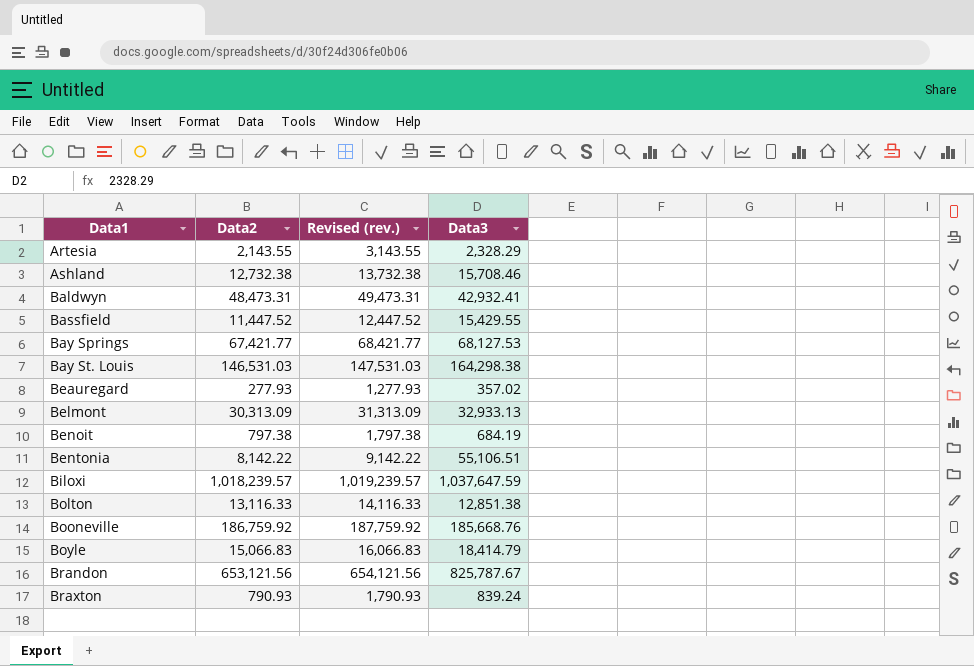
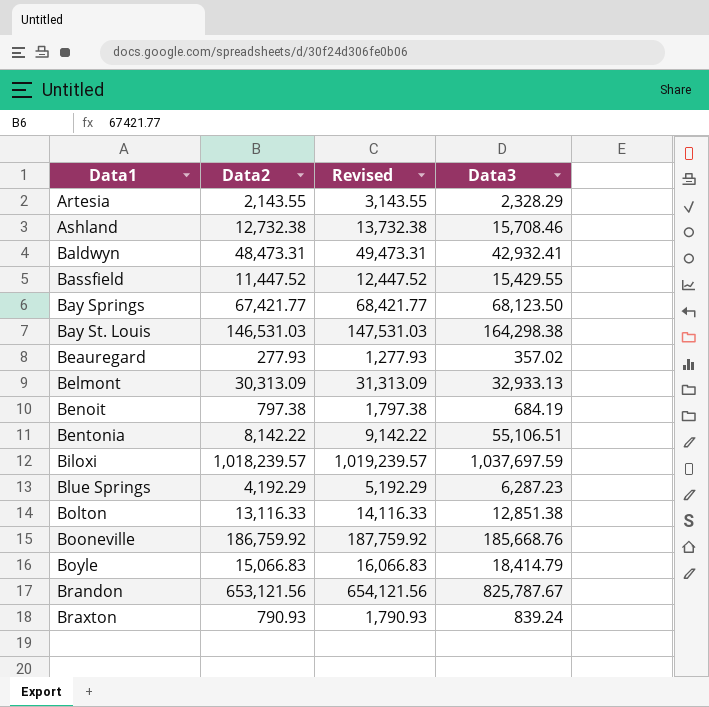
column name: Revised (rev.) -> Revised
Bay Springs | Data3: 68,127.53 -> 68,123.50
Biloxi | Data3: 1,037,647.59 -> 1,037,697.59
row Blue Springs: none -> 4,192.29 | 5,192.29 | 6,287.23

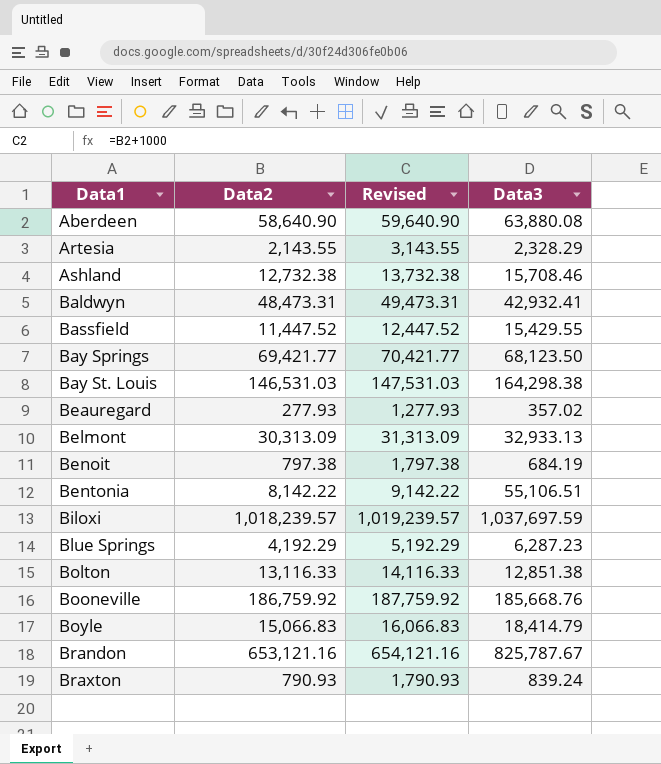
row Aberdeen: none -> 58,640.90 | 59,640.90 | 63,880.08
Bay Springs | Data2: 67,421.77 -> 69,421.77
Bay Springs | Revised: 68,421.77 -> 70,421.77
Brandon | Data2: 653,121.56 -> 653,121.16
Brandon | Revised: 654,121.56 -> 654,121.16

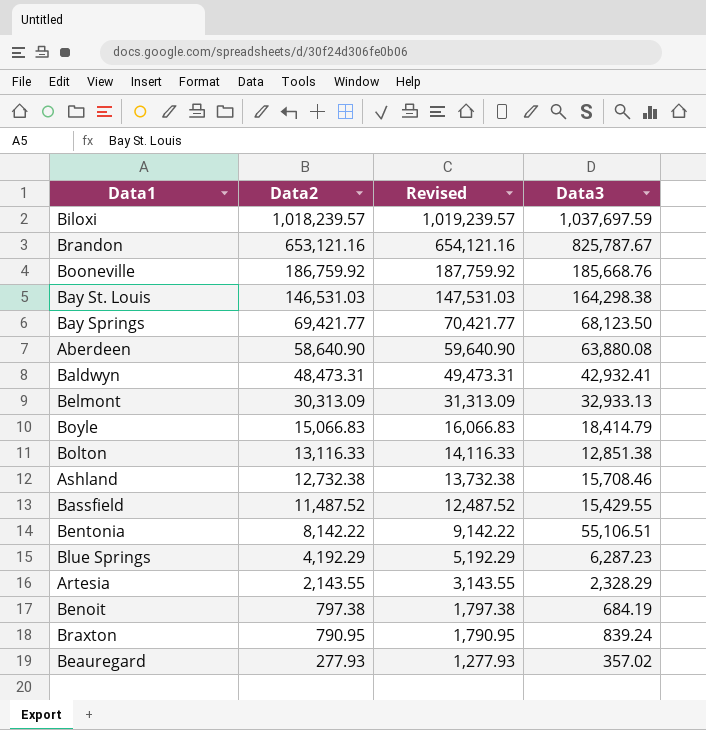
row order: Data1 ascending -> Data2 descending
Bassfield | Data2: 11,447.52 -> 11,487.52
Bassfield | Revised: 12,447.52 -> 12,487.52
Braxton | Data2: 790.93 -> 790.95
Braxton | Revised: 1,790.93 -> 1,790.95

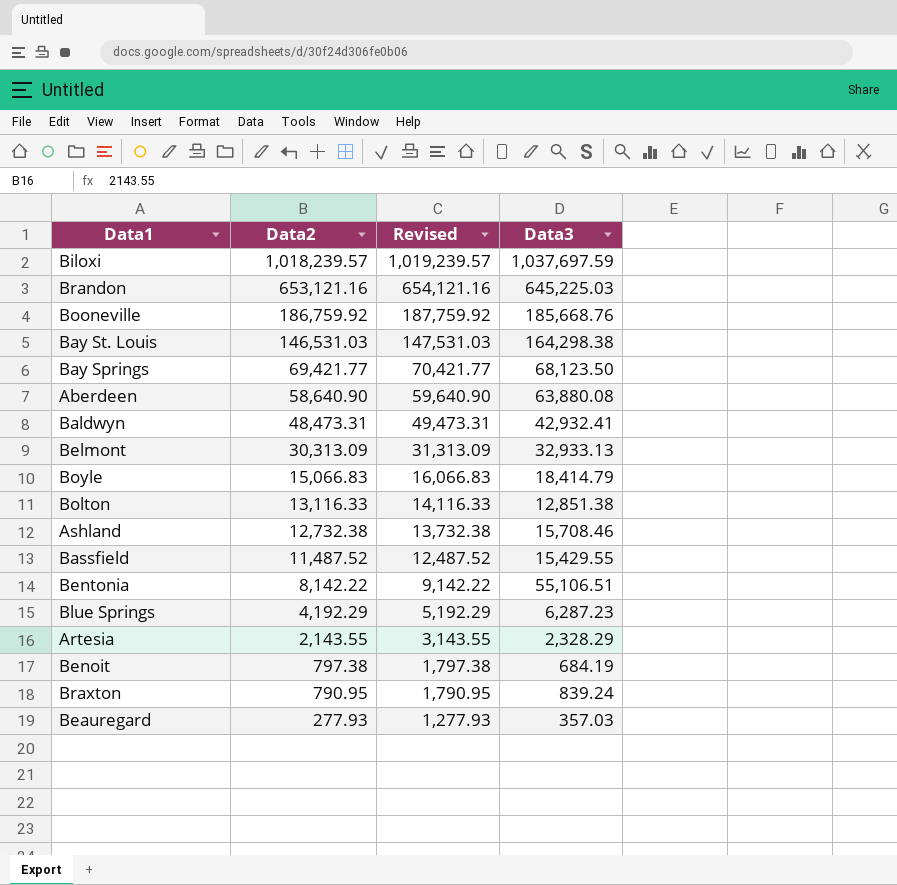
Brandon | Data3: 825,787.67 -> 645,225.03
Beauregard | Data3: 357.02 -> 357.03

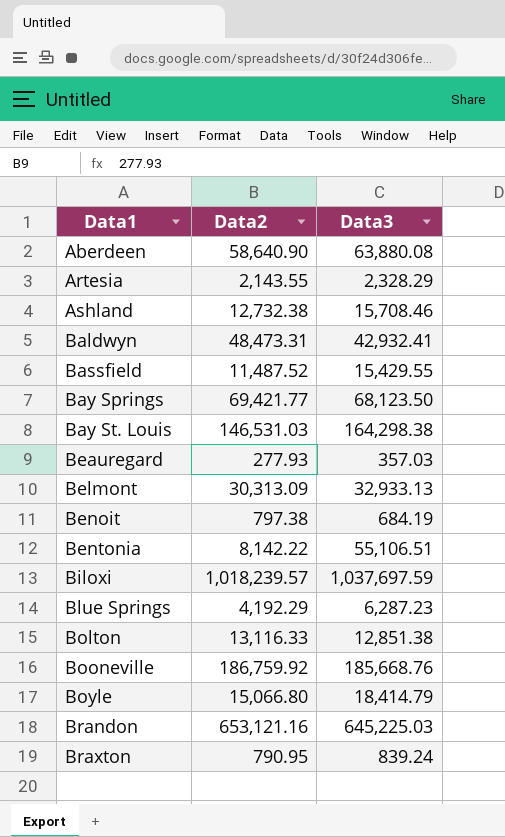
row order: Data2 descending -> Data1 ascending
column Revised | formula: [Data2] + 1000 -> none
Boyle | Data2: 15,066.83 -> 15,066.80

